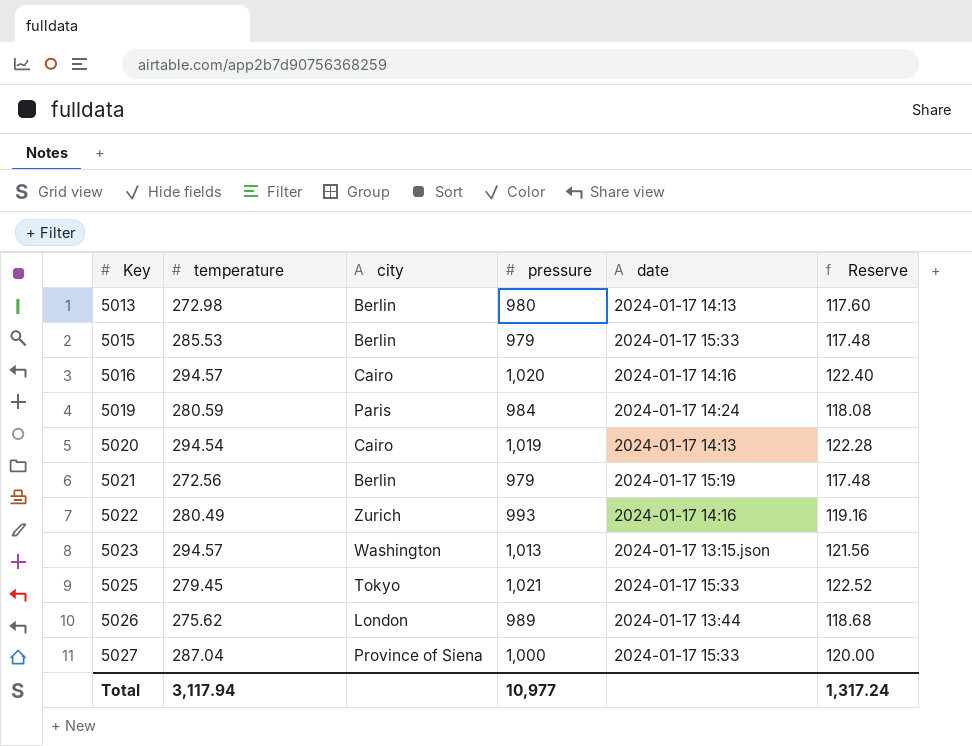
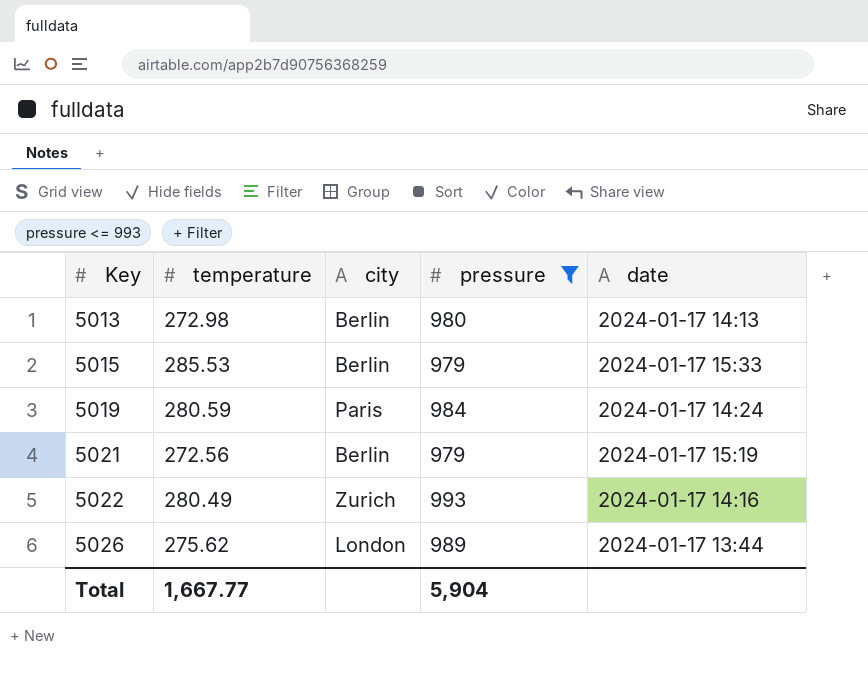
filter: none -> pressure <= 993
column Reserve | formula: [pressure] * 0.12 -> none
Total | temperature: 3,117.94 -> 1,667.77
Total | pressure: 10,977 -> 5,904

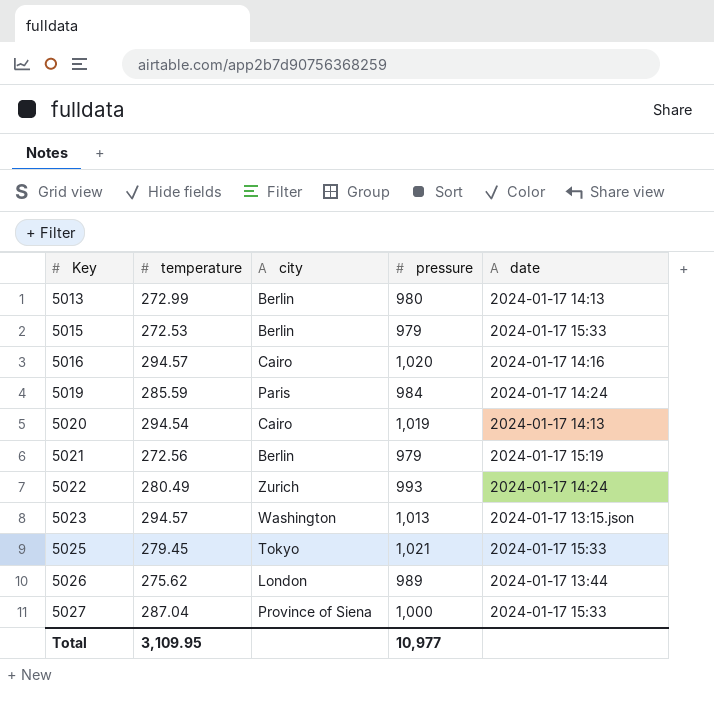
filter: pressure <= 993 -> none
5013 | temperature: 272.98 -> 272.99
5015 | temperature: 285.53 -> 272.53
5019 | temperature: 280.59 -> 285.59
5022 | date: 2024-01-17 14:16 -> 2024-01-17 14:24
Total | temperature: 1,667.77 -> 3,109.95
Total | pressure: 5,904 -> 10,977

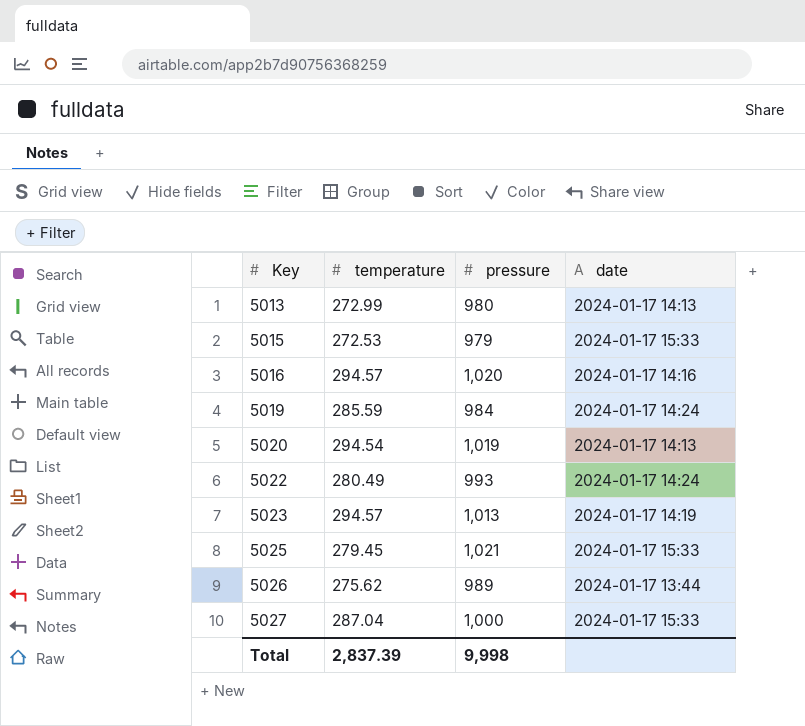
column city | position: 3 -> none
row 5021: 272.56 | Berlin | 979 | 2024-01-17 15:19 -> none
5023 | date: 2024-01-17 13:15.json -> 2024-01-17 14:19
Total | temperature: 3,109.95 -> 2,837.39
Total | pressure: 10,977 -> 9,998

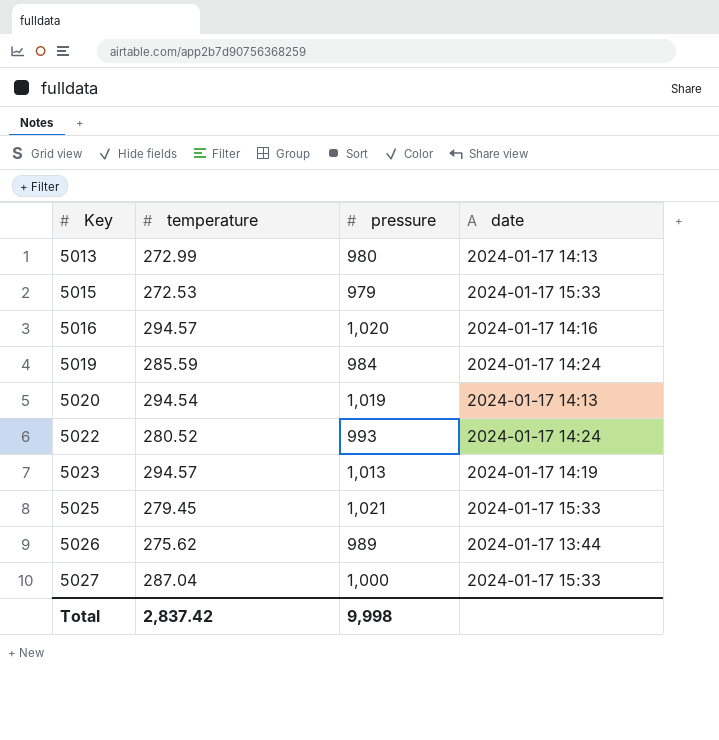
5022 | temperature: 280.49 -> 280.52
Total | temperature: 2,837.39 -> 2,837.42

